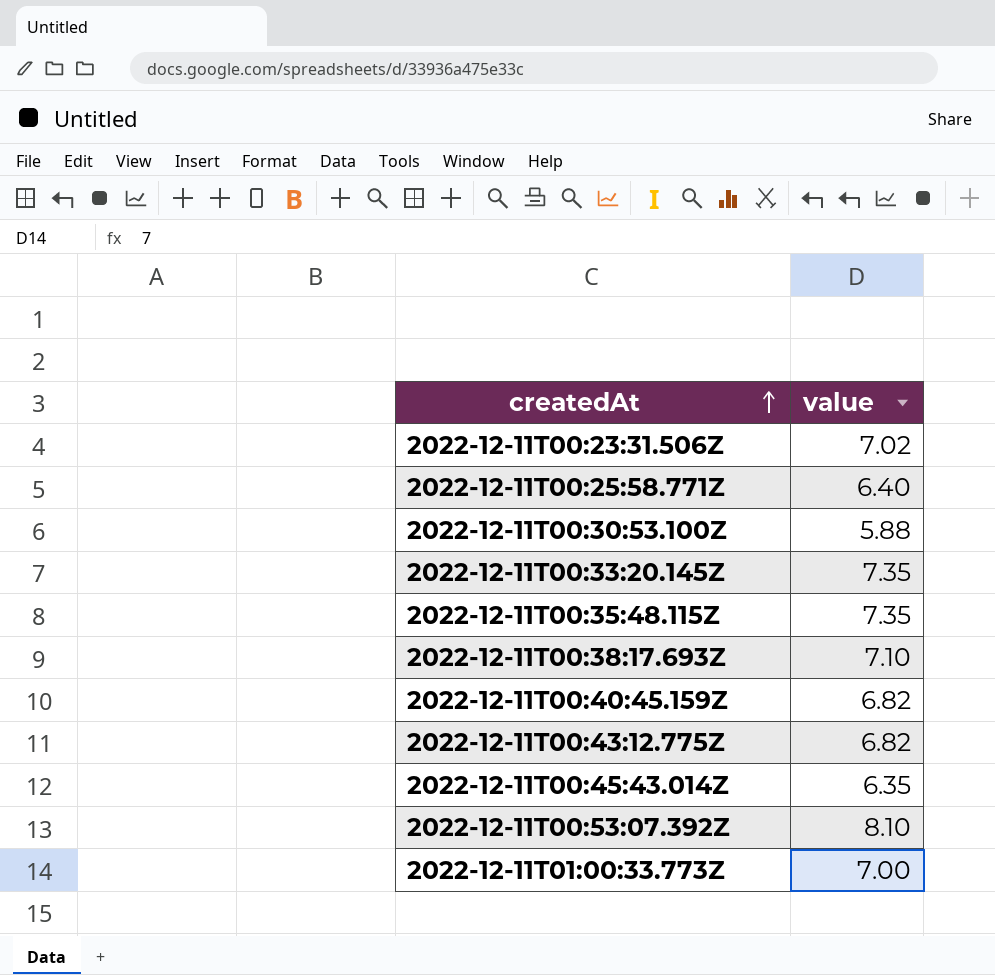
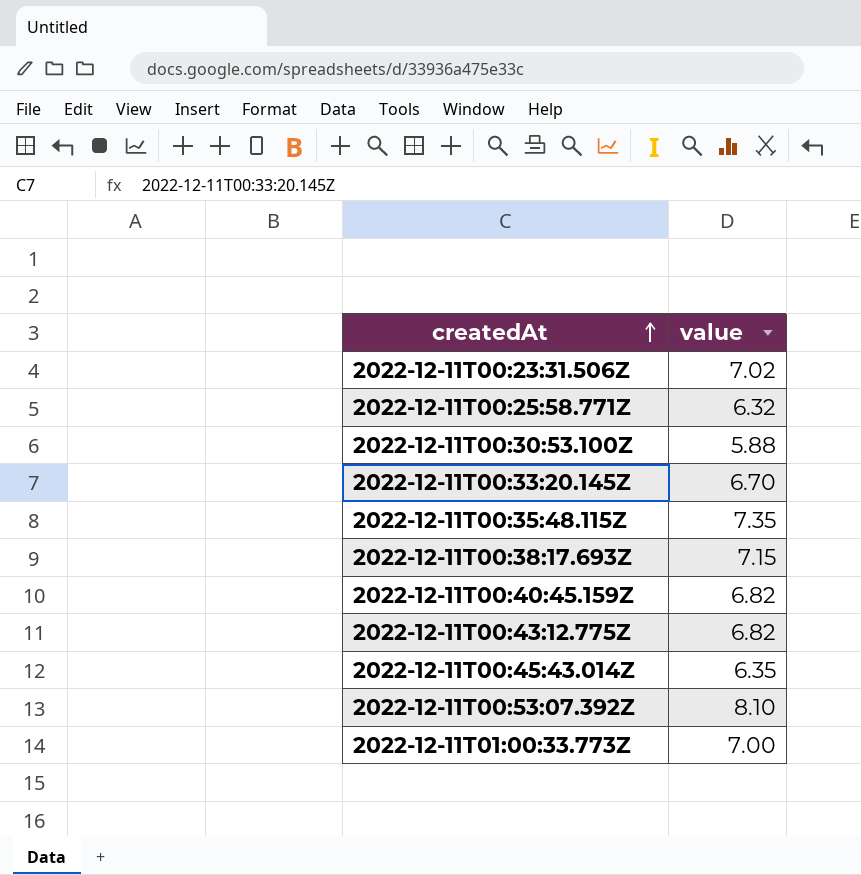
2022-12-11T00:25:58.771Z | value: 6.40 -> 6.32
2022-12-11T00:33:20.145Z | value: 7.35 -> 6.70
2022-12-11T00:38:17.693Z | value: 7.10 -> 7.15

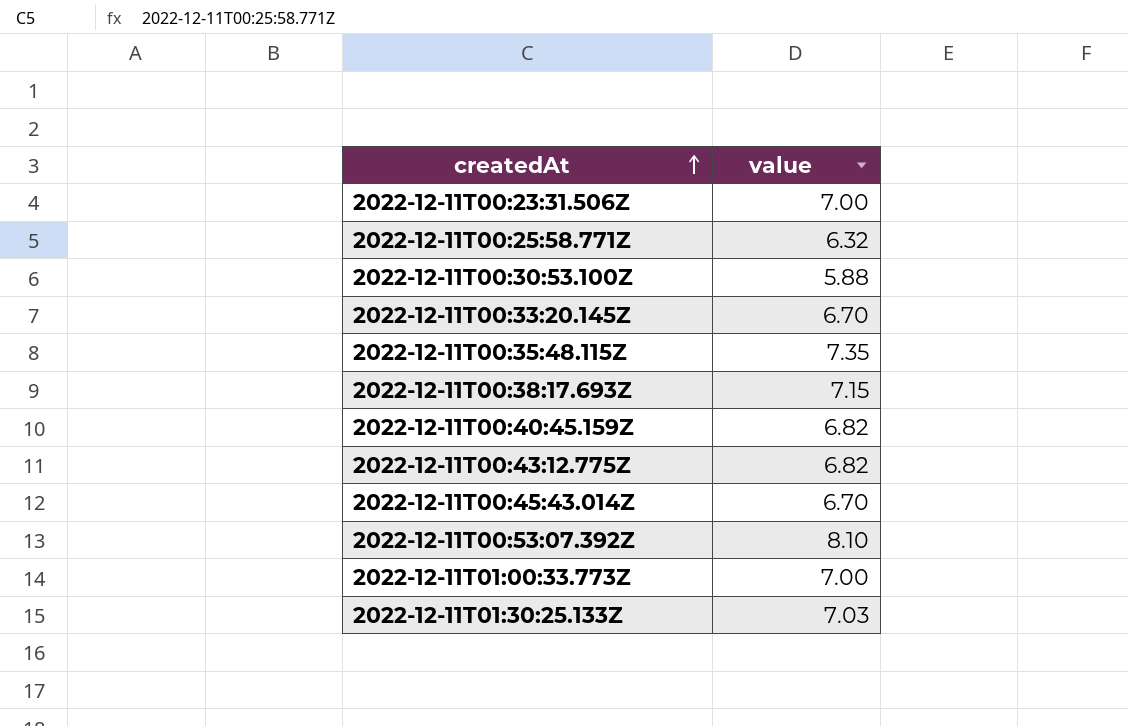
2022-12-11T00:23:31.506Z | value: 7.02 -> 7.00
2022-12-11T00:45:43.014Z | value: 6.35 -> 6.70
row 2022-12-11T01:30:25.133Z: none -> 7.03

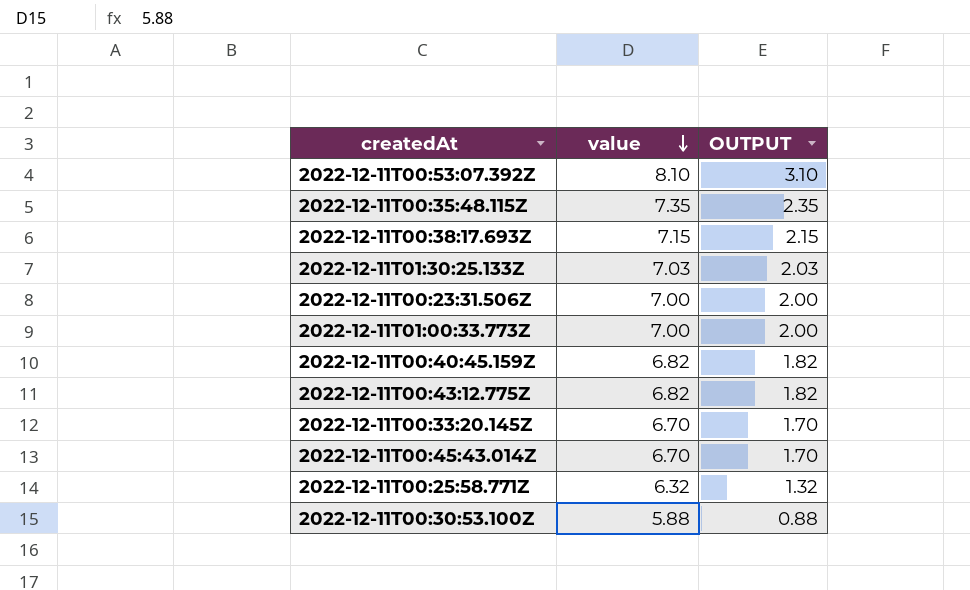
row order: createdAt ascending -> value descending
column OUTPUT | formula: none -> [value] - 5

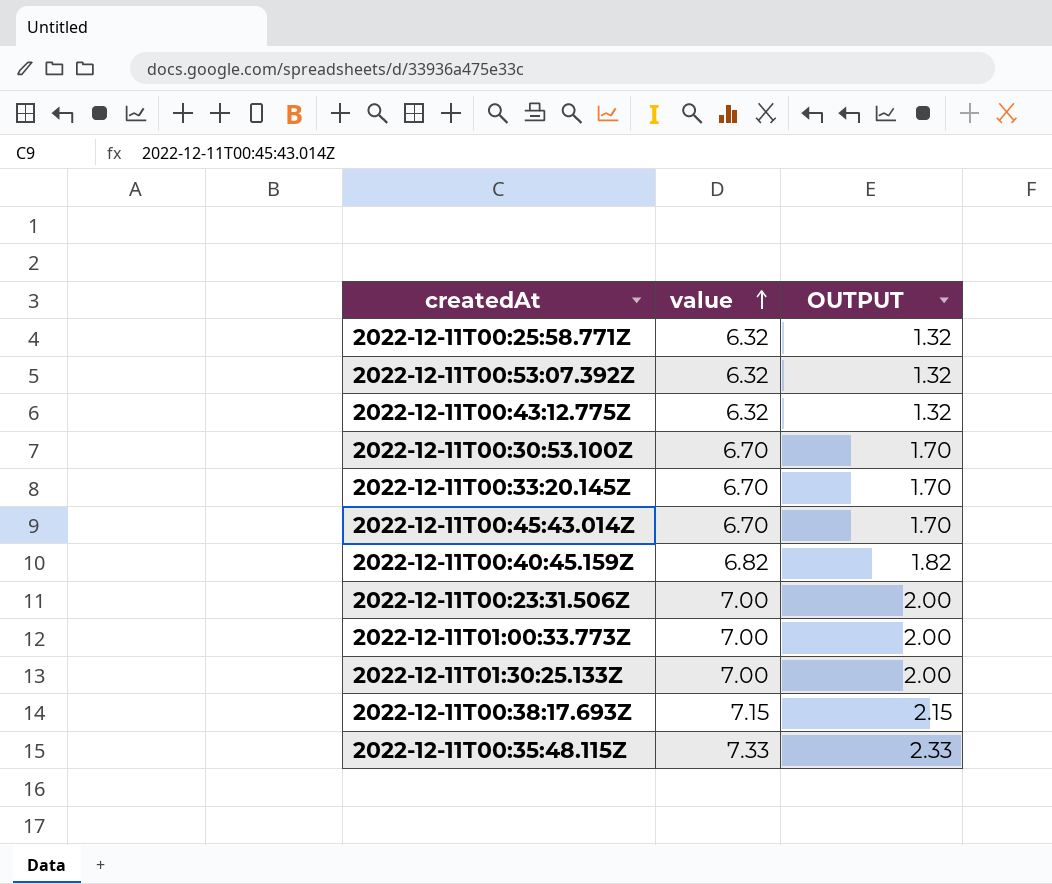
row order: value descending -> value ascending
2022-12-11T00:53:07.392Z | value: 8.10 -> 6.32
2022-12-11T00:53:07.392Z | OUTPUT: 3.10 -> 1.32
2022-12-11T00:43:12.775Z | value: 6.82 -> 6.32
2022-12-11T00:43:12.775Z | OUTPUT: 1.82 -> 1.32
2022-12-11T00:30:53.100Z | value: 5.88 -> 6.70
2022-12-11T00:30:53.100Z | OUTPUT: 0.88 -> 1.70
2022-12-11T01:30:25.133Z | value: 7.03 -> 7.00
2022-12-11T01:30:25.133Z | OUTPUT: 2.03 -> 2.00
2022-12-11T00:35:48.115Z | value: 7.35 -> 7.33
2022-12-11T00:35:48.115Z | OUTPUT: 2.35 -> 2.33

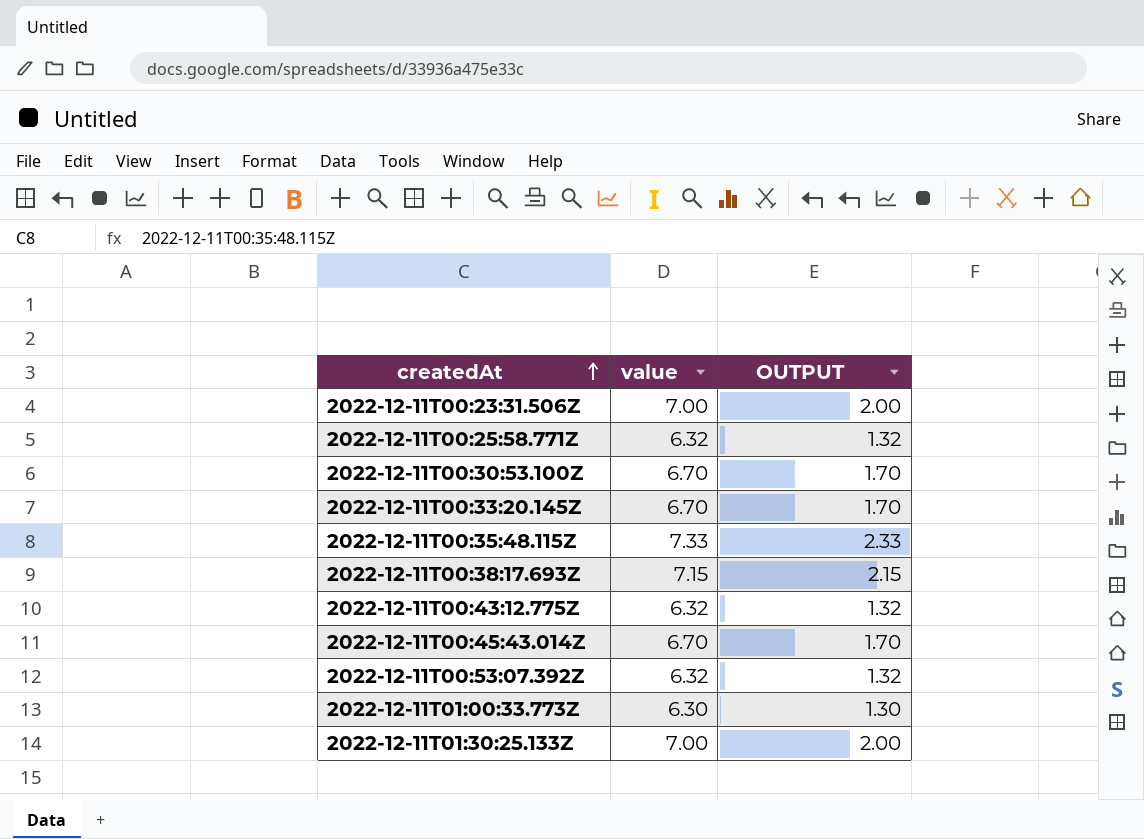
row order: value ascending -> createdAt ascending
row 2022-12-11T00:40:45.159Z: 6.82 | 1.82 -> none
2022-12-11T01:00:33.773Z | value: 7.00 -> 6.30
2022-12-11T01:00:33.773Z | OUTPUT: 2.00 -> 1.30

